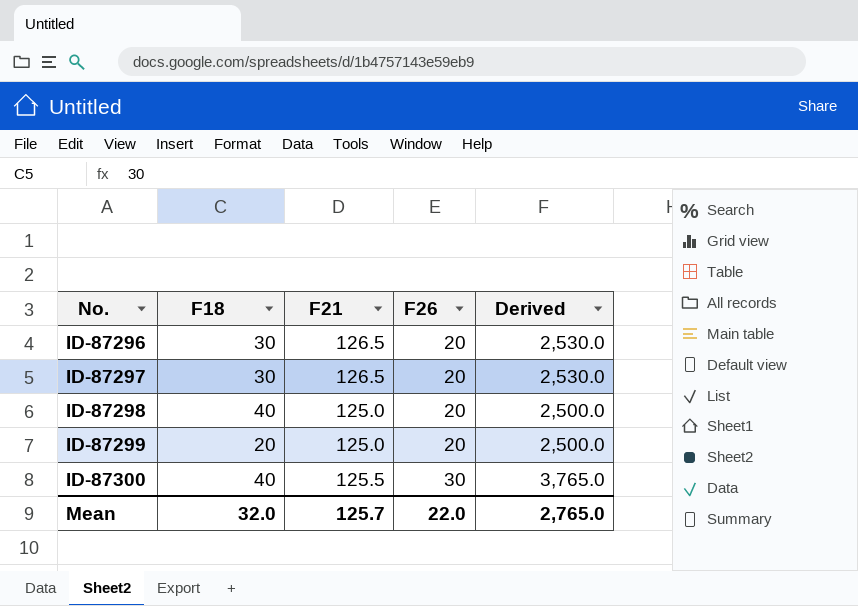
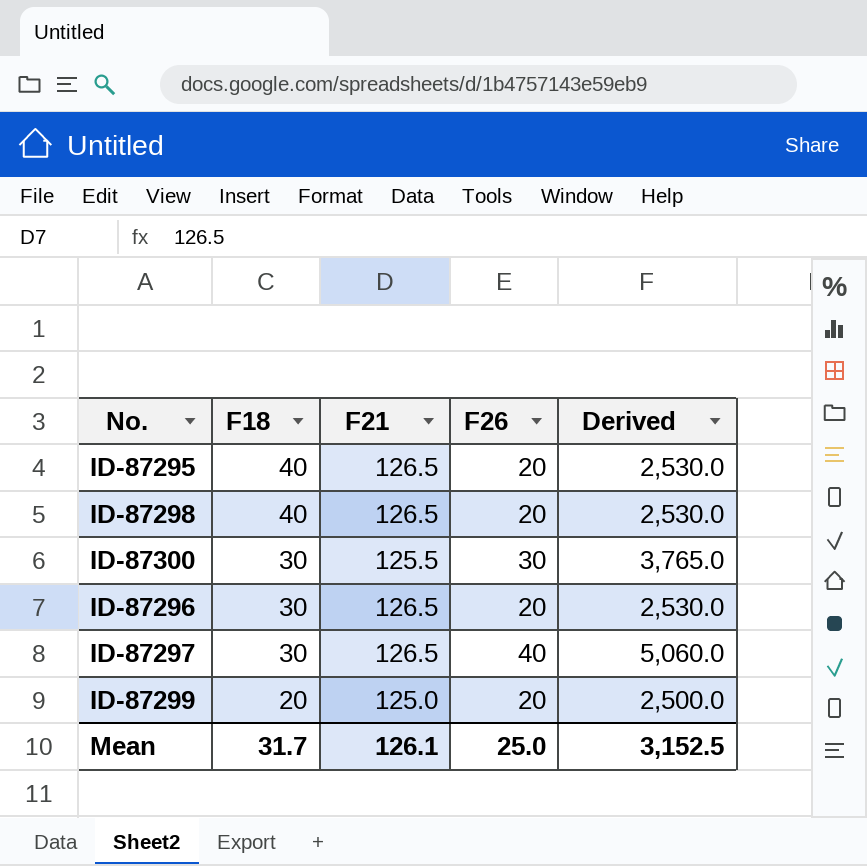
row order: No. ascending -> F18 descending
row ID-87295: none -> 40 | 126.5 | 20 | 2,530.0
ID-87298 | F21: 125.0 -> 126.5
ID-87298 | Derived: 2,500.0 -> 2,530.0
ID-87300 | F18: 40 -> 30
ID-87297 | F26: 20 -> 40
ID-87297 | Derived: 2,530.0 -> 5,060.0
Mean | F18: 32.0 -> 31.7
Mean | F21: 125.7 -> 126.1
Mean | F26: 22.0 -> 25.0
Mean | Derived: 2,765.0 -> 3,152.5

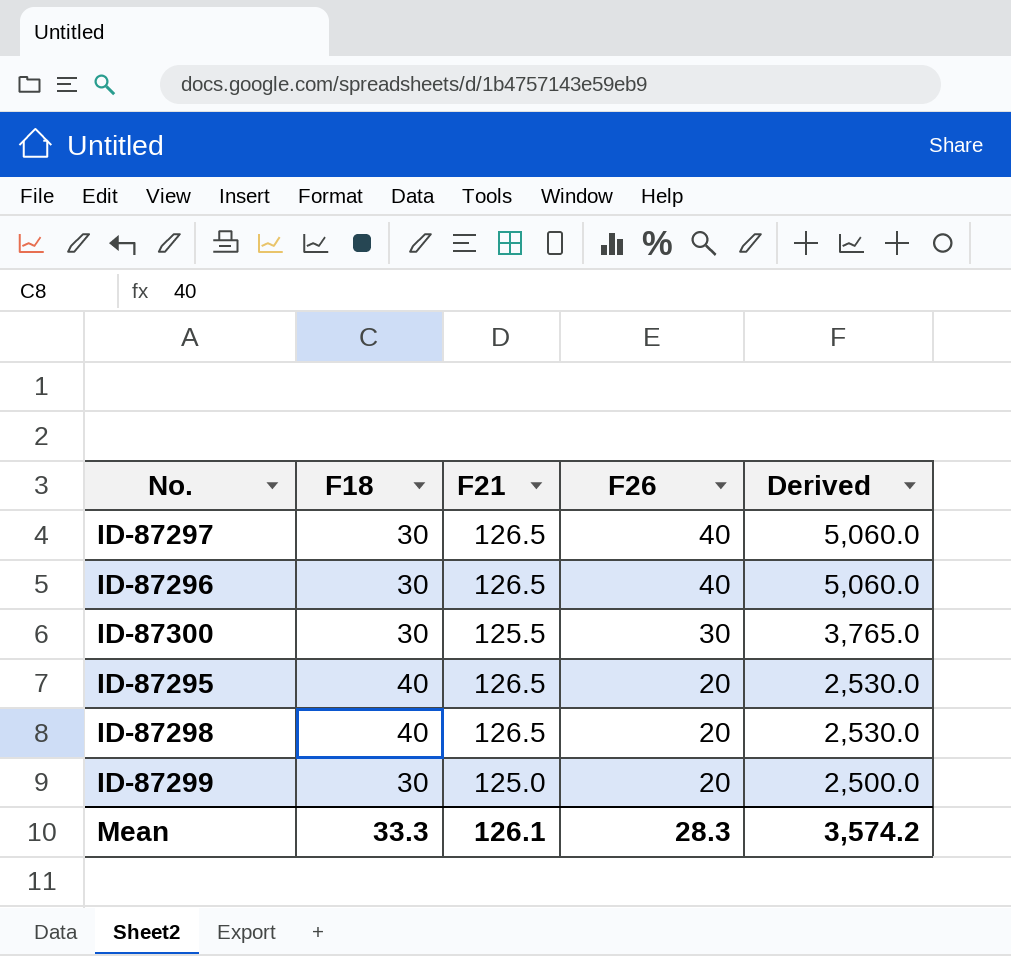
row order: F18 descending -> F26 descending
ID-87296 | F26: 20 -> 40
ID-87296 | Derived: 2,530.0 -> 5,060.0
ID-87299 | F18: 20 -> 30
Mean | F18: 31.7 -> 33.3
Mean | F26: 25.0 -> 28.3
Mean | Derived: 3,152.5 -> 3,574.2

